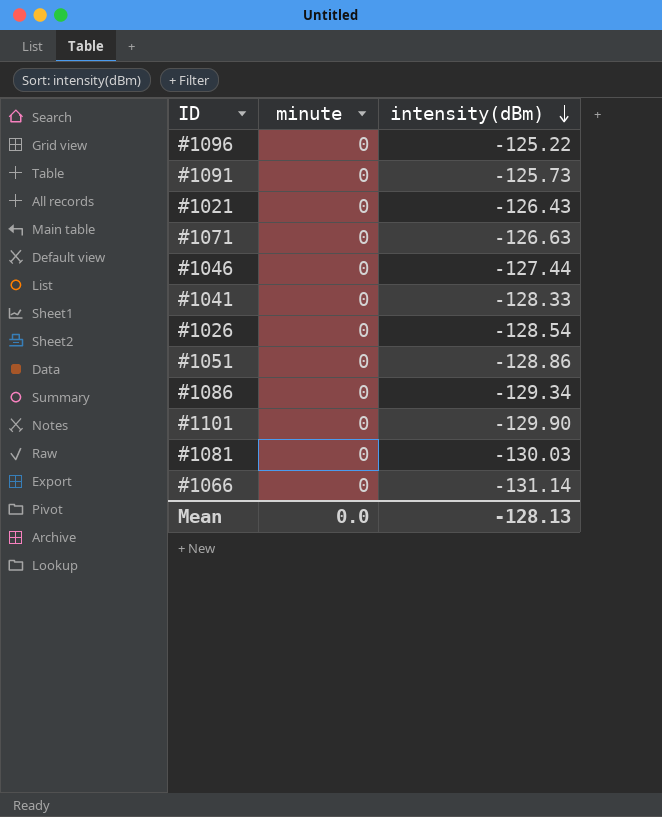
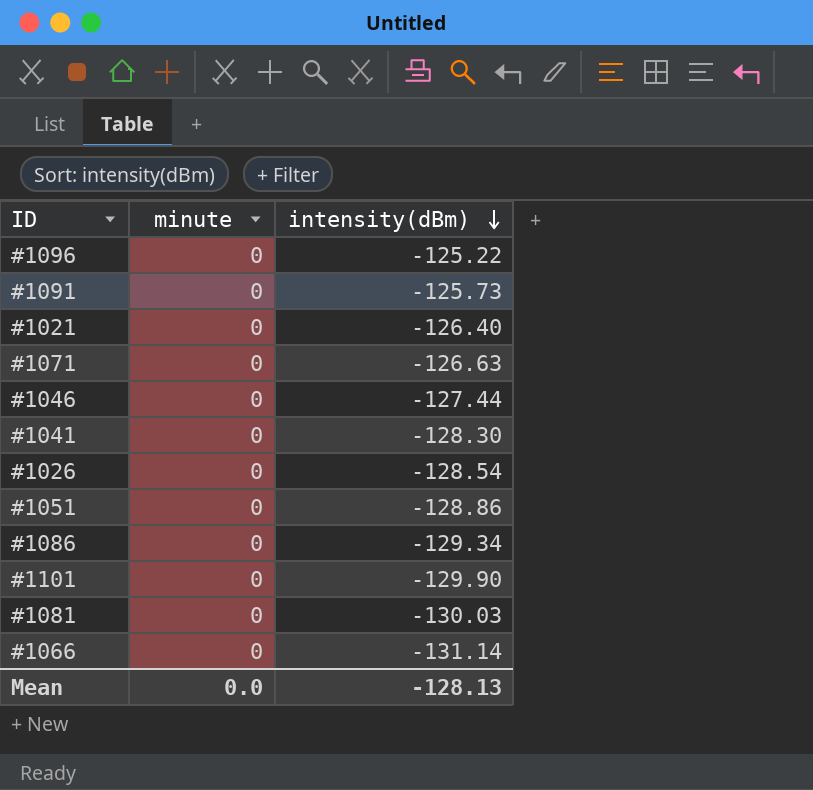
#1021 | intensity(dBm): -126.43 -> -126.40
#1041 | intensity(dBm): -128.33 -> -128.30

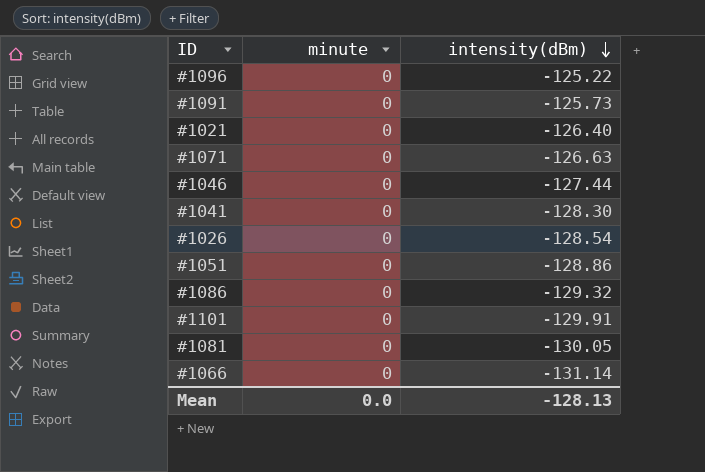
#1086 | intensity(dBm): -129.34 -> -129.32
#1101 | intensity(dBm): -129.90 -> -129.91
#1081 | intensity(dBm): -130.03 -> -130.05

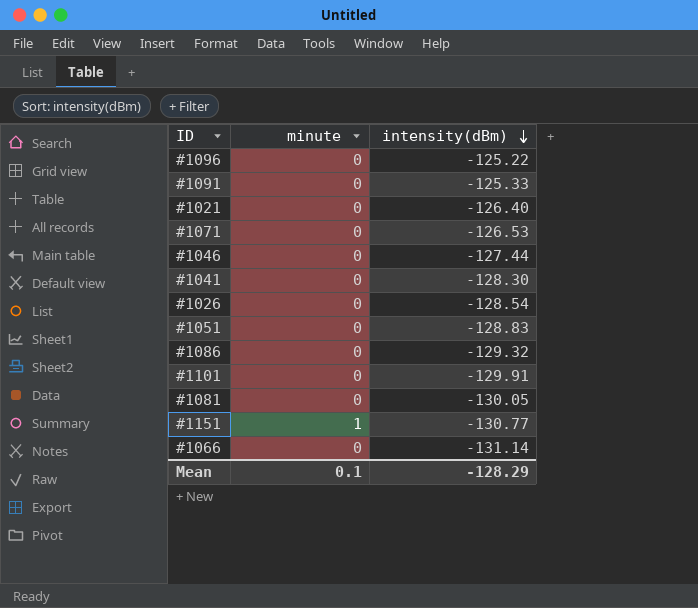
#1091 | intensity(dBm): -125.73 -> -125.33
#1071 | intensity(dBm): -126.63 -> -126.53
#1051 | intensity(dBm): -128.86 -> -128.83
row #1151: none -> 1 | -130.77
Mean | minute: 0.0 -> 0.1
Mean | intensity(dBm): -128.13 -> -128.29

